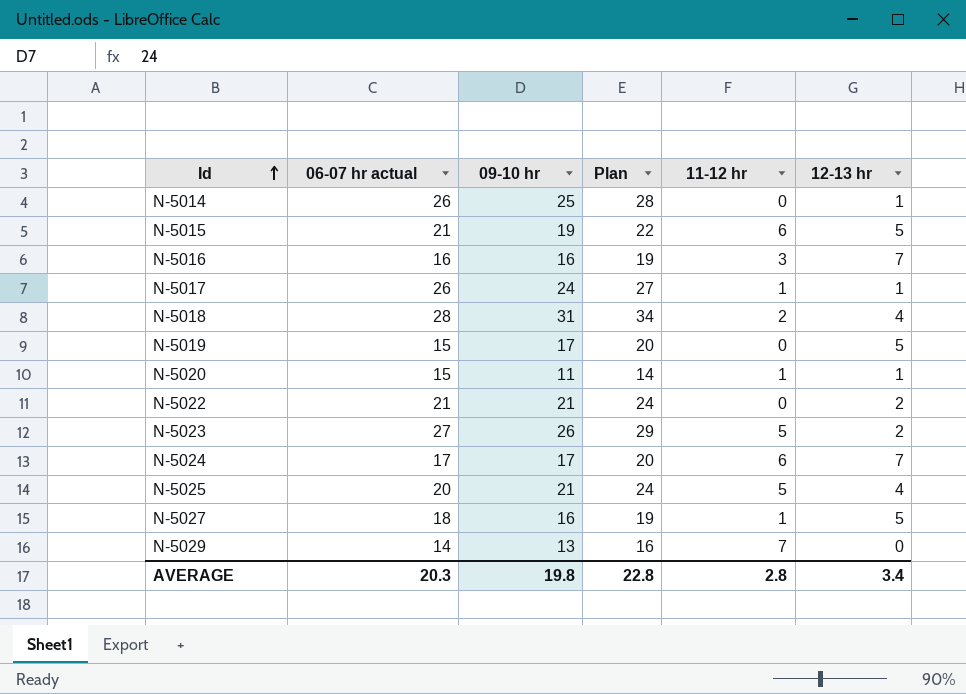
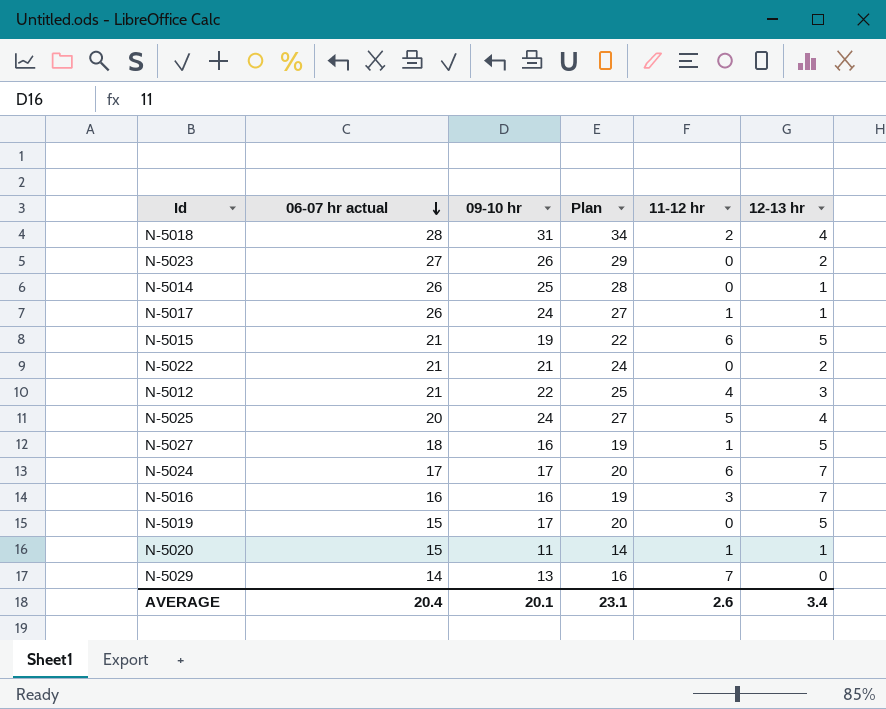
row order: Id ascending -> 06-07 hr actual descending
N-5023 | 11-12 hr: 5 -> 0
row N-5012: none -> 21 | 22 | 25 | 4 | 3
N-5025 | 09-10 hr: 21 -> 24
N-5025 | Plan: 24 -> 27
AVERAGE | 06-07 hr actual: 20.3 -> 20.4
AVERAGE | 09-10 hr: 19.8 -> 20.1
AVERAGE | Plan: 22.8 -> 23.1
AVERAGE | 11-12 hr: 2.8 -> 2.6

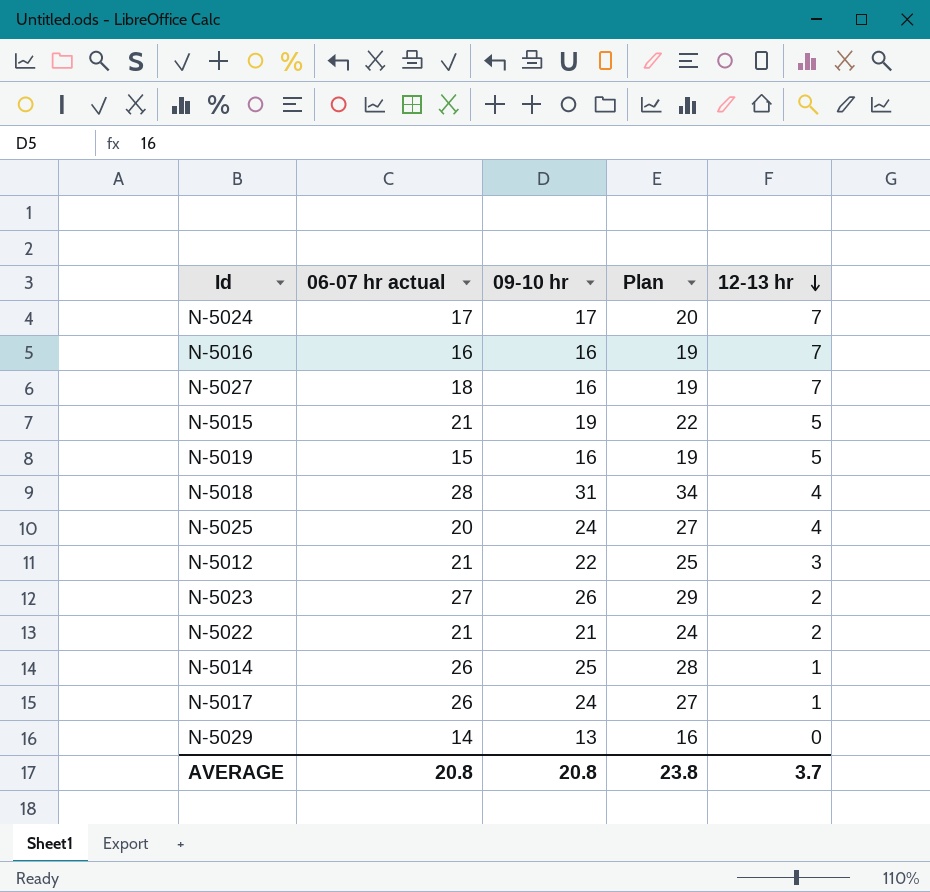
row order: 06-07 hr actual descending -> 12-13 hr descending
column 11-12 hr | position: 5 -> none
row N-5020: 15 | 11 | 14 | 1 | 1 -> none
N-5027 | 12-13 hr: 5 -> 7
N-5019 | 09-10 hr: 17 -> 16
N-5019 | Plan: 20 -> 19
AVERAGE | 06-07 hr actual: 20.4 -> 20.8
AVERAGE | 09-10 hr: 20.1 -> 20.8
AVERAGE | Plan: 23.1 -> 23.8
AVERAGE | 12-13 hr: 3.4 -> 3.7

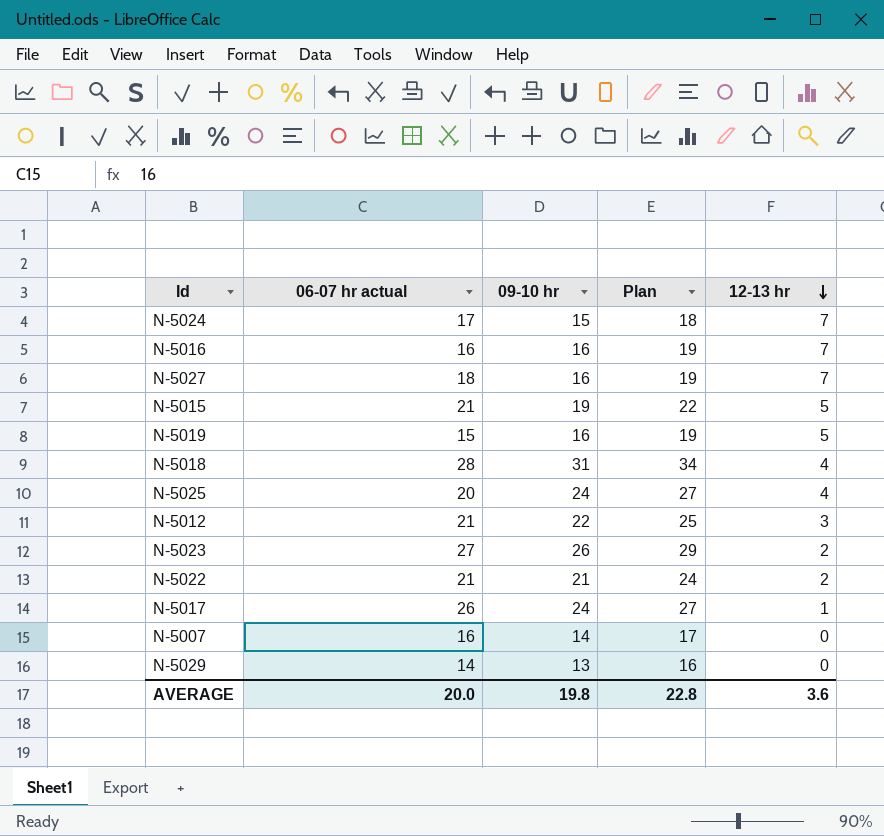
row N-5014: 26 | 25 | 28 | 1 -> none
N-5024 | 09-10 hr: 17 -> 15
N-5024 | Plan: 20 -> 18
row N-5007: none -> 16 | 14 | 17 | 0
AVERAGE | 06-07 hr actual: 20.8 -> 20.0
AVERAGE | 09-10 hr: 20.8 -> 19.8
AVERAGE | Plan: 23.8 -> 22.8
AVERAGE | 12-13 hr: 3.7 -> 3.6

